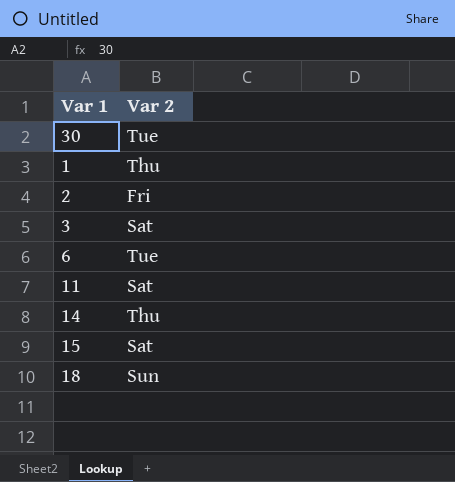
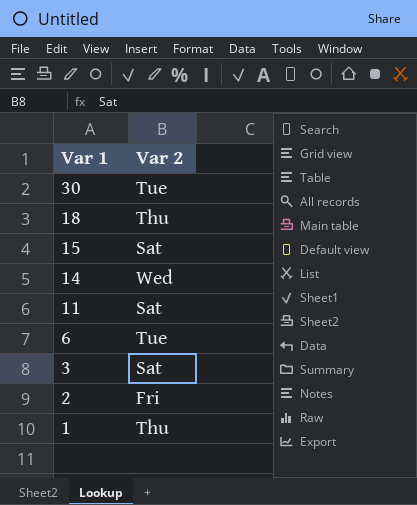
row order: none -> Var 1 descending
18 | Var 2: Sun -> Thu
14 | Var 2: Thu -> Wed

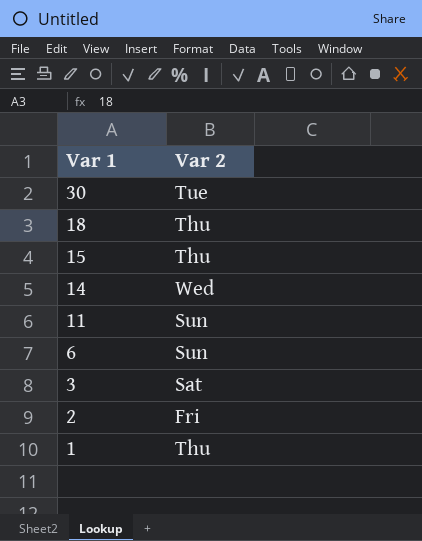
15 | Var 2: Sat -> Thu
11 | Var 2: Sat -> Sun
6 | Var 2: Tue -> Sun

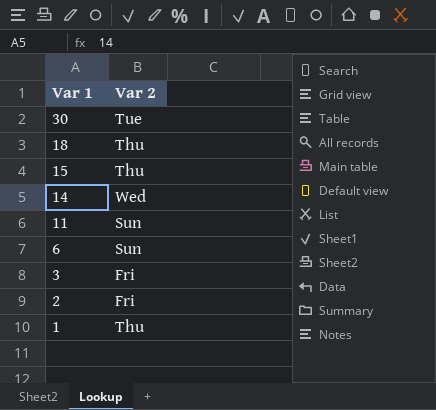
3 | Var 2: Sat -> Fri

